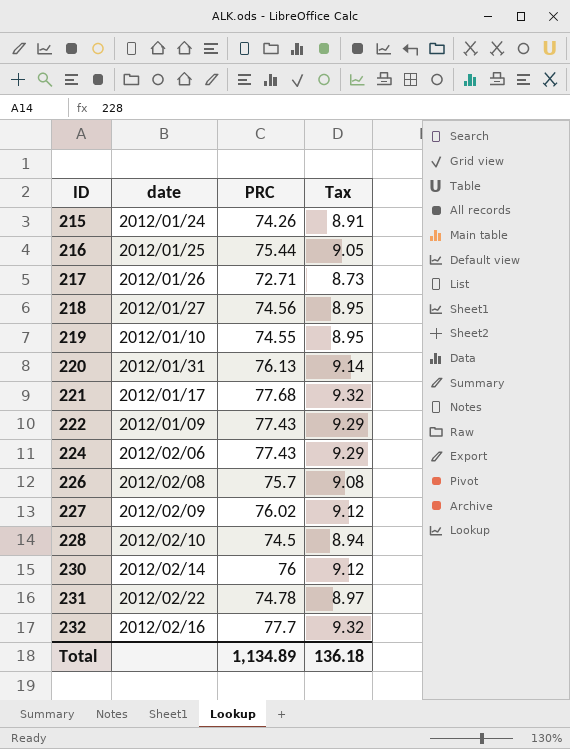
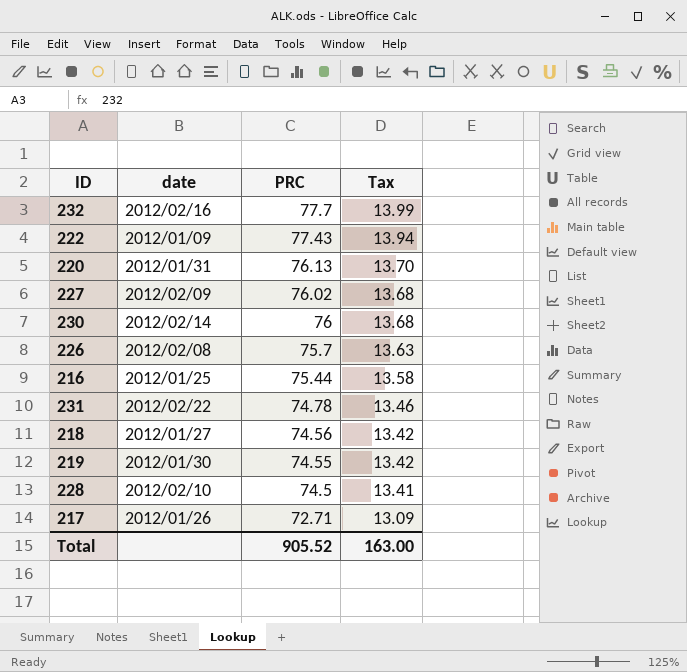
row order: ID ascending -> PRC descending
column Tax | formula: [PRC] * 0.12 -> [PRC] * 0.18
row 215: 2012/01/24 | 74.26 | 8.91 -> none
row 221: 2012/01/17 | 77.68 | 9.32 -> none
row 224: 2012/02/06 | 77.43 | 9.29 -> none
219 | date: 2012/01/10 -> 2012/01/30
Total | PRC: 1,134.89 -> 905.52
Total | Tax: 136.18 -> 163.00

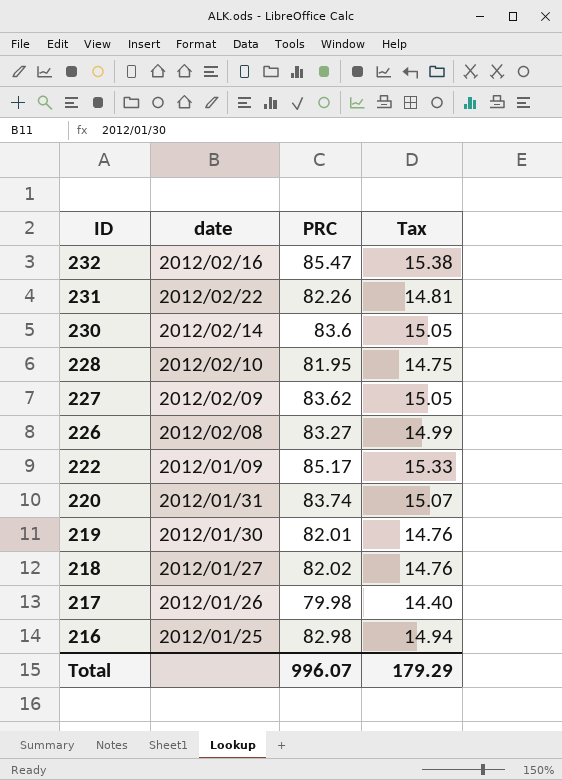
row order: PRC descending -> ID descending
232 | PRC: 77.7 -> 85.47
232 | Tax: 13.99 -> 15.38
231 | PRC: 74.78 -> 82.26
231 | Tax: 13.46 -> 14.81
230 | PRC: 76 -> 83.6
230 | Tax: 13.68 -> 15.05
228 | PRC: 74.5 -> 81.95
228 | Tax: 13.41 -> 14.75
227 | PRC: 76.02 -> 83.62
227 | Tax: 13.68 -> 15.05
226 | PRC: 75.7 -> 83.27
226 | Tax: 13.63 -> 14.99
222 | PRC: 77.43 -> 85.17
222 | Tax: 13.94 -> 15.33
220 | PRC: 76.13 -> 83.74
220 | Tax: 13.70 -> 15.07
219 | PRC: 74.55 -> 82.01
219 | Tax: 13.42 -> 14.76
218 | PRC: 74.56 -> 82.02
218 | Tax: 13.42 -> 14.76
217 | PRC: 72.71 -> 79.98
217 | Tax: 13.09 -> 14.40
216 | PRC: 75.44 -> 82.98
216 | Tax: 13.58 -> 14.94
Total | PRC: 905.52 -> 996.07
Total | Tax: 163.00 -> 179.29

